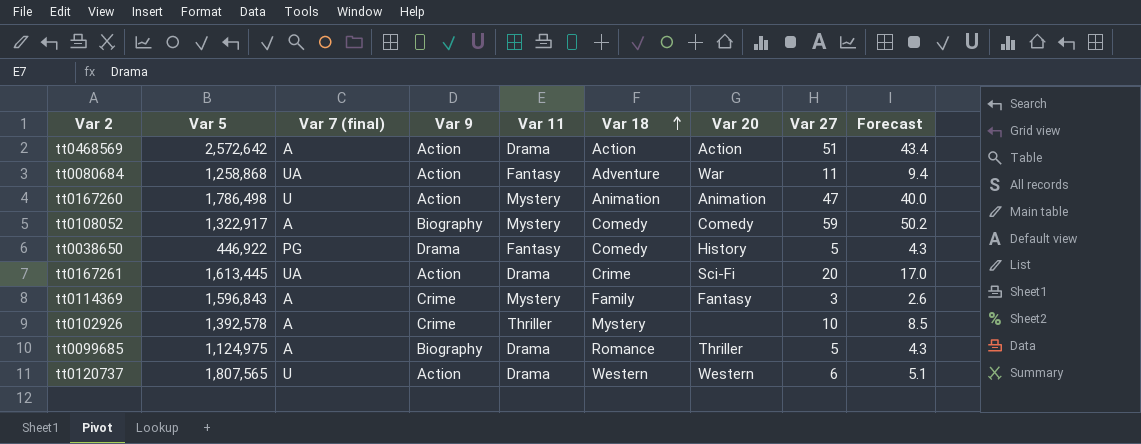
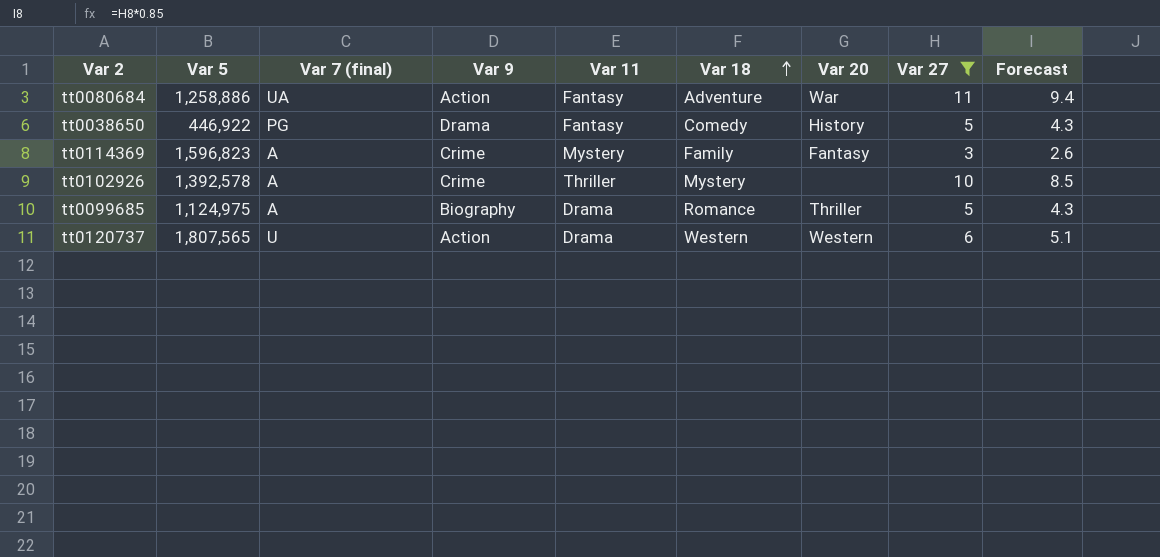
filter: none -> Var 27 <= 11
tt0080684 | Var 5: 1,258,868 -> 1,258,886
tt0114369 | Var 5: 1,596,843 -> 1,596,823

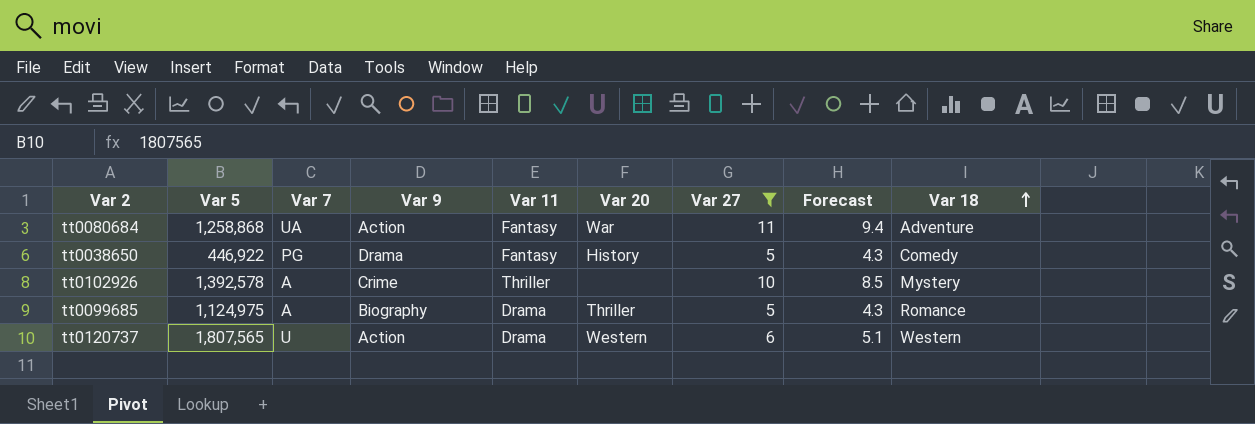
column name: Var 7 (final) -> Var 7
column Var 18 | position: 6 -> 9
row tt0114369: 1,596,823 | A | Crime | Mystery | Family | Fantasy | 3 | 2.6 -> none
tt0080684 | Var 5: 1,258,886 -> 1,258,868

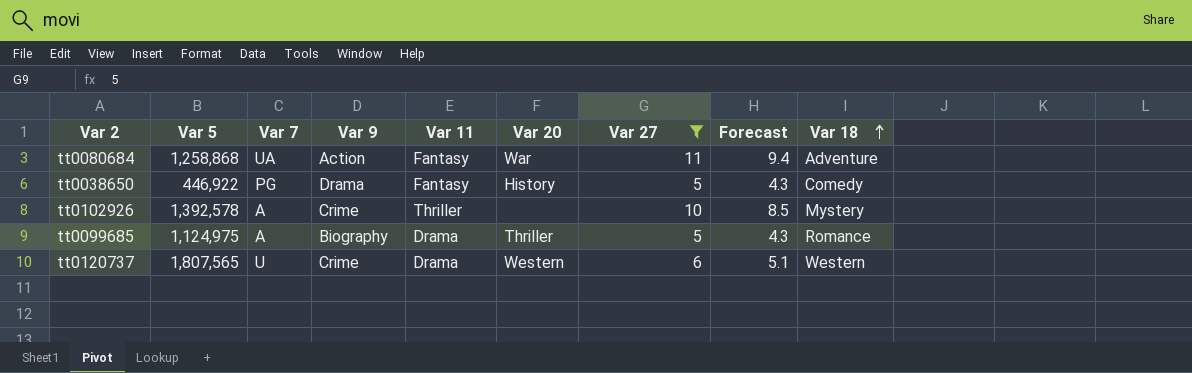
tt0120737 | Var 9: Action -> Crime

